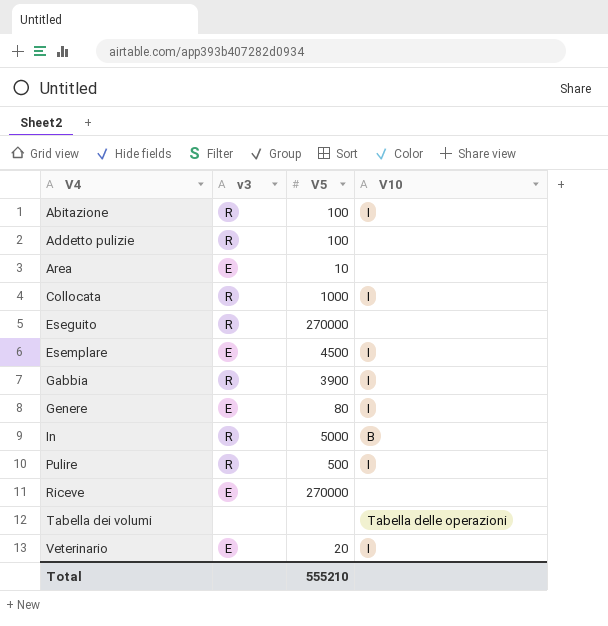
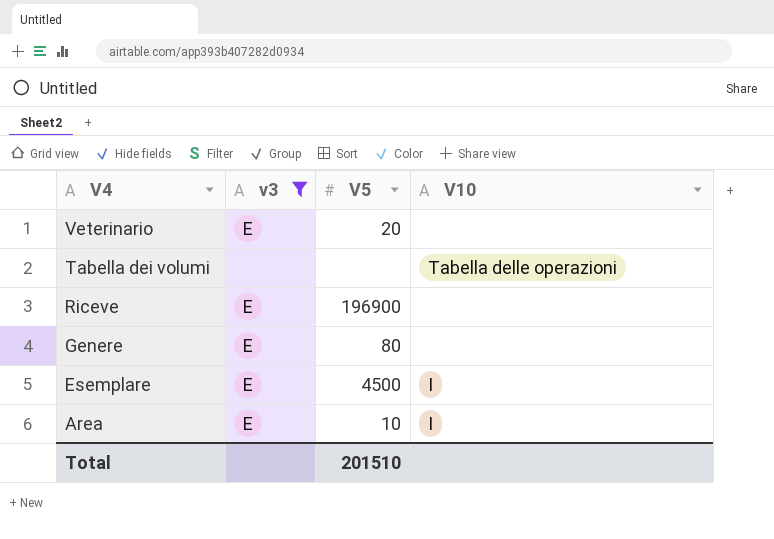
filter: none -> v3 != R
row order: V4 ascending -> V4 descending
Veterinario | V10: I -> none
Riceve | V5: 270000 -> 196900
Genere | V10: I -> none
Area | V10: none -> I
Total | V5: 555210 -> 201510

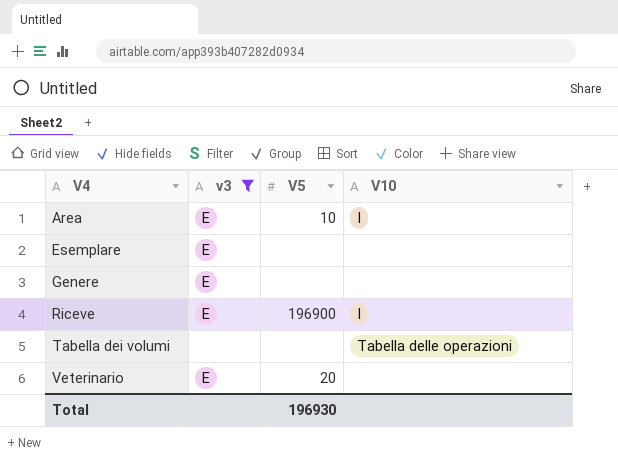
row order: V4 descending -> V4 ascending
Esemplare | V5: 4500 -> none
Esemplare | V10: I -> none
Genere | V5: 80 -> none
Riceve | V10: none -> I
Total | V5: 201510 -> 196930

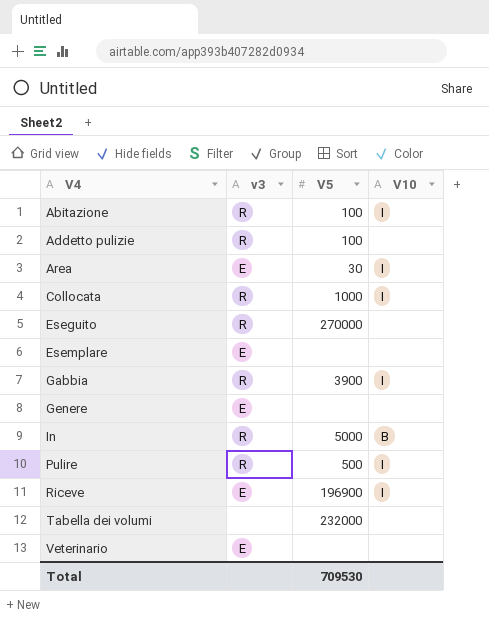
filter: v3 != R -> none
Area | V5: 10 -> 30
Tabella dei volumi | V5: none -> 232000
Tabella dei volumi | V10: Tabella delle operazioni -> none
Veterinario | V5: 20 -> none
Total | V5: 196930 -> 709530

